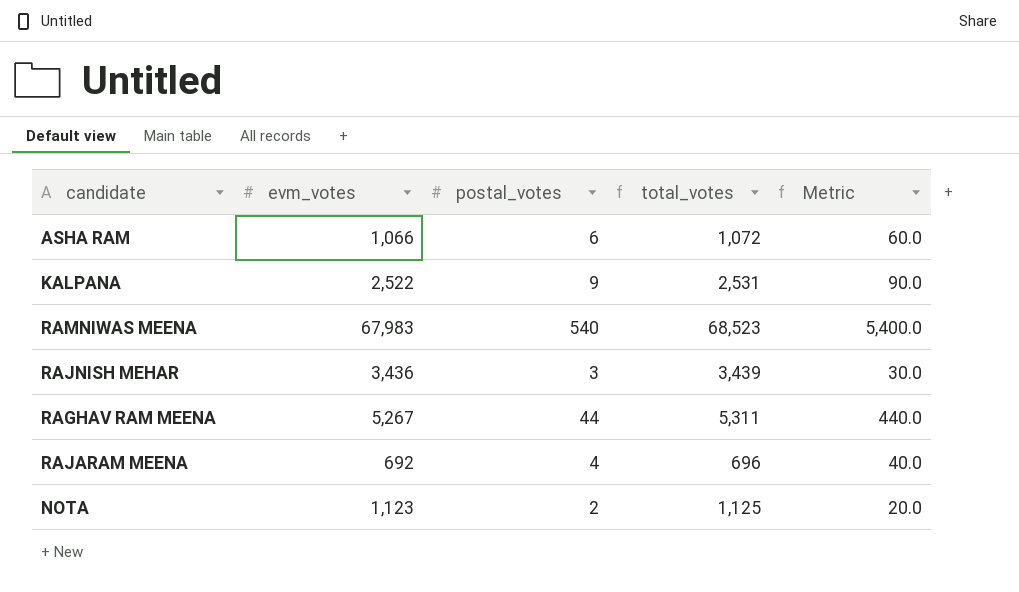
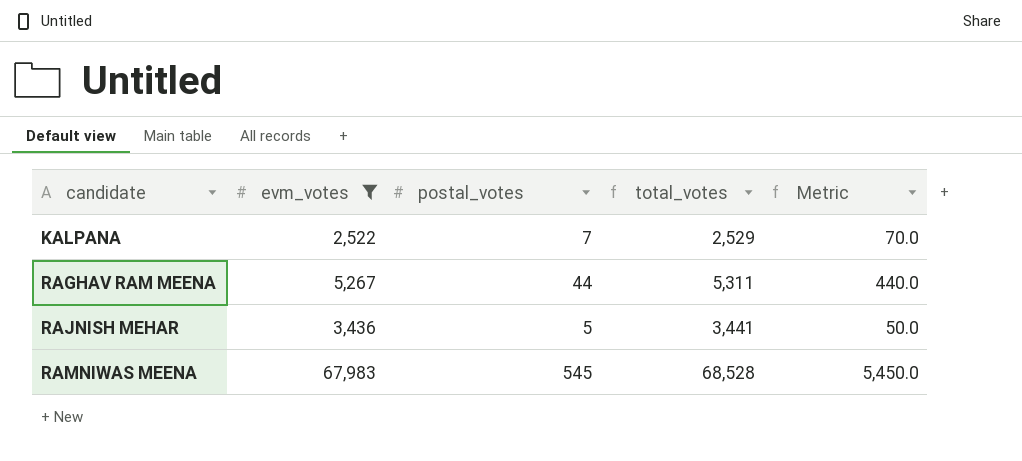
filter: none -> evm_votes >= 2,522
row order: none -> candidate ascending
KALPANA | postal_votes: 9 -> 7
KALPANA | total_votes: 2,531 -> 2,529
KALPANA | Metric: 90.0 -> 70.0
RAJNISH MEHAR | postal_votes: 3 -> 5
RAJNISH MEHAR | total_votes: 3,439 -> 3,441
RAJNISH MEHAR | Metric: 30.0 -> 50.0
RAMNIWAS MEENA | postal_votes: 540 -> 545
RAMNIWAS MEENA | total_votes: 68,523 -> 68,528
RAMNIWAS MEENA | Metric: 5,400.0 -> 5,450.0

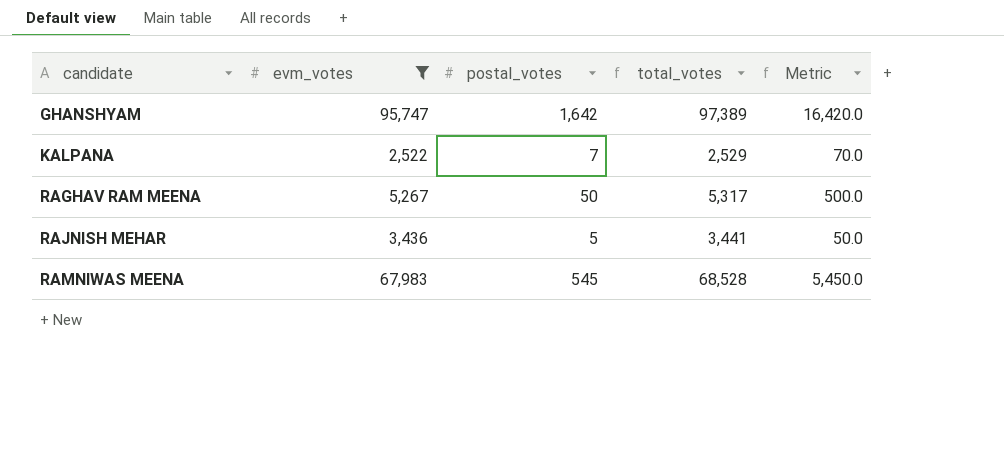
row GHANSHYAM: none -> 95,747 | 1,642 | 97,389 | 16,420.0
RAGHAV RAM MEENA | postal_votes: 44 -> 50
RAGHAV RAM MEENA | total_votes: 5,311 -> 5,317
RAGHAV RAM MEENA | Metric: 440.0 -> 500.0

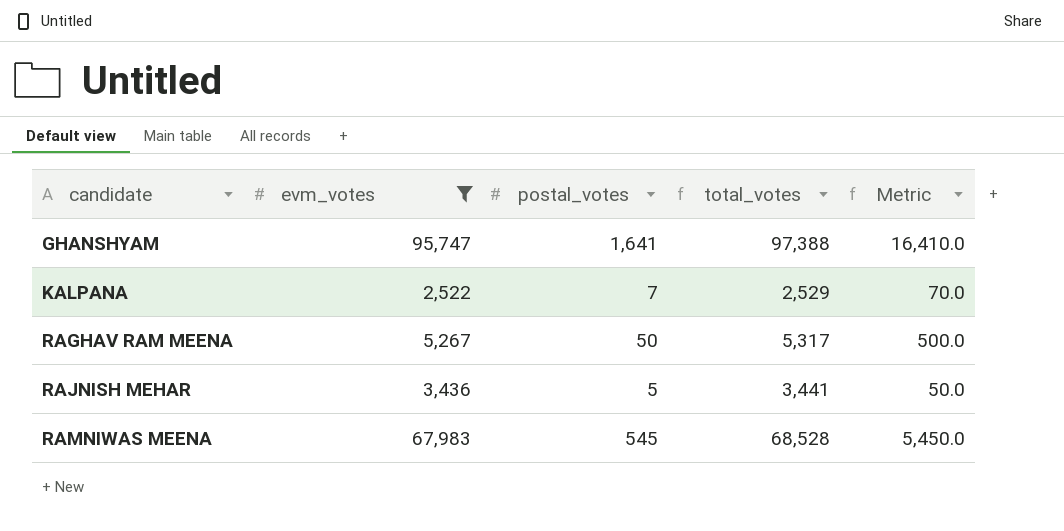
GHANSHYAM | postal_votes: 1,642 -> 1,641
GHANSHYAM | total_votes: 97,389 -> 97,388
GHANSHYAM | Metric: 16,420.0 -> 16,410.0

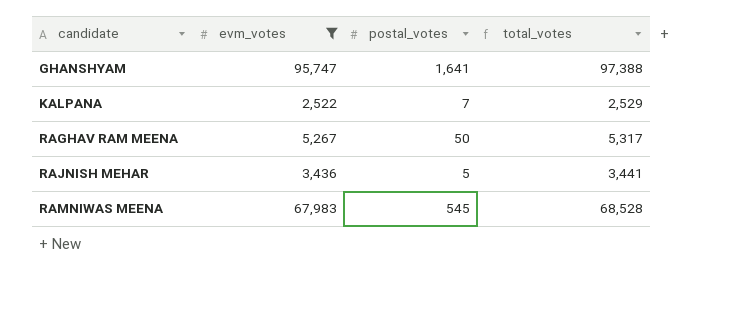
column Metric | formula: [postal_votes] * 10 -> none

